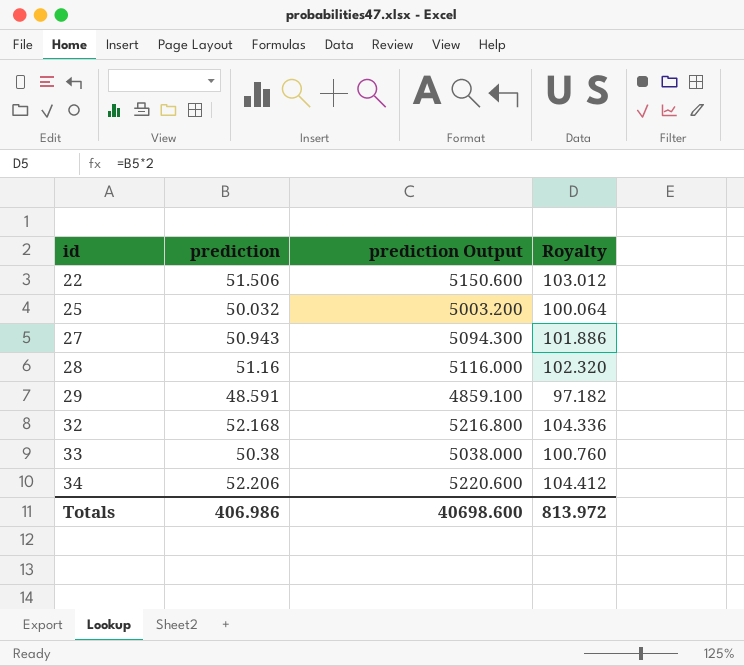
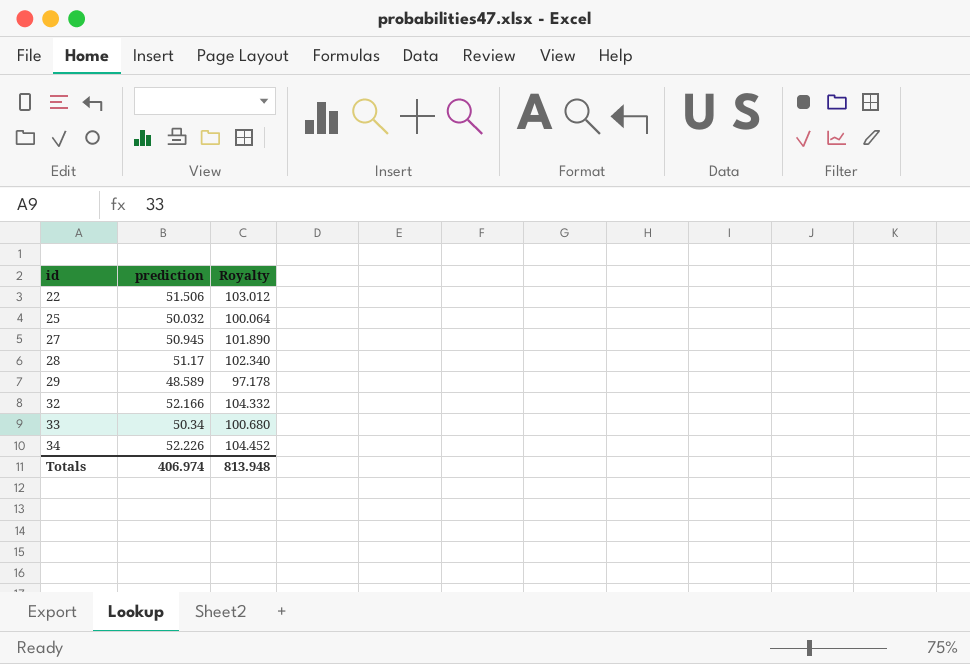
column prediction Output | formula: [prediction] * 100 -> none
27 | prediction: 50.943 -> 50.945
27 | Royalty: 101.886 -> 101.890
28 | prediction: 51.16 -> 51.17
28 | Royalty: 102.320 -> 102.340
29 | prediction: 48.591 -> 48.589
29 | Royalty: 97.182 -> 97.178
32 | prediction: 52.168 -> 52.166
32 | Royalty: 104.336 -> 104.332
33 | prediction: 50.38 -> 50.34
33 | Royalty: 100.760 -> 100.680
34 | prediction: 52.206 -> 52.226
34 | Royalty: 104.412 -> 104.452
Totals | prediction: 406.986 -> 406.974
Totals | Royalty: 813.972 -> 813.948

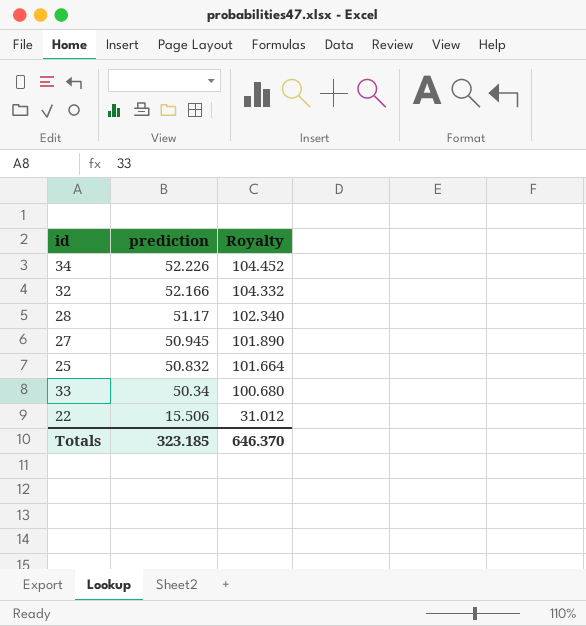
row order: id ascending -> prediction descending
row 29: 48.589 | 97.178 -> none
25 | prediction: 50.032 -> 50.832
25 | Royalty: 100.064 -> 101.664
22 | prediction: 51.506 -> 15.506
22 | Royalty: 103.012 -> 31.012
Totals | prediction: 406.974 -> 323.185
Totals | Royalty: 813.948 -> 646.370

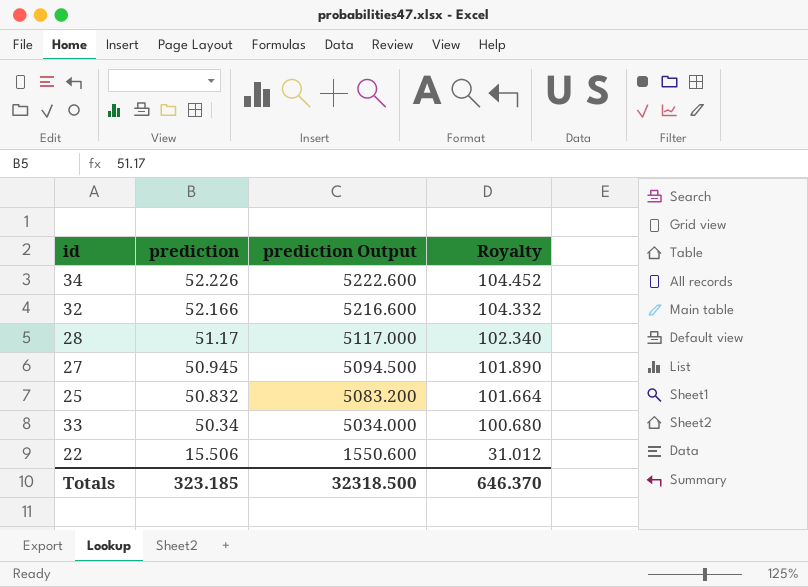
column prediction Output | formula: none -> [prediction] * 100

